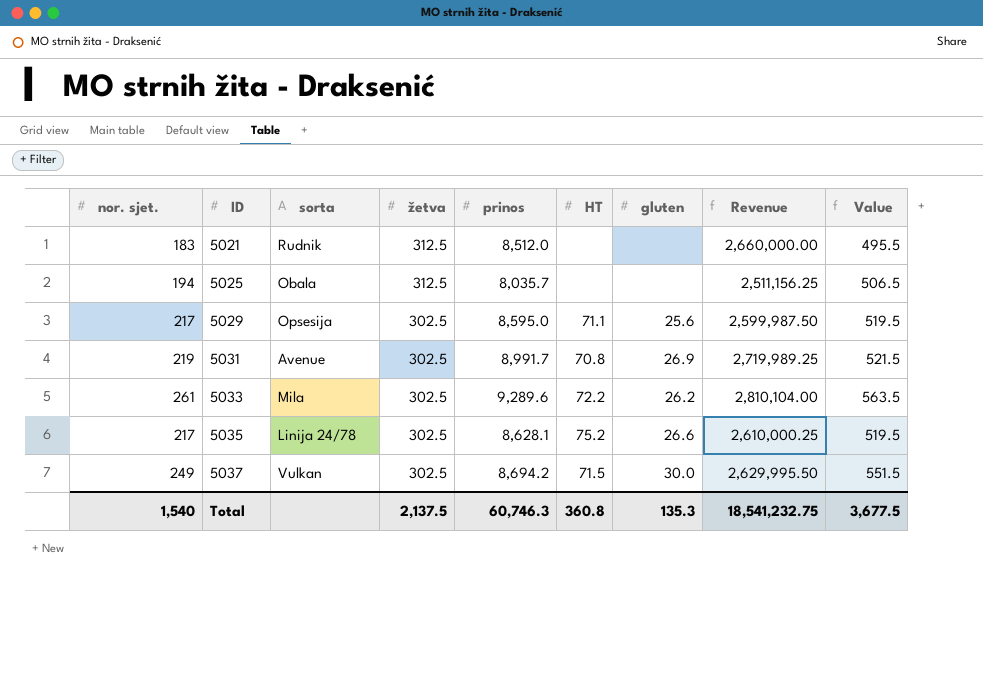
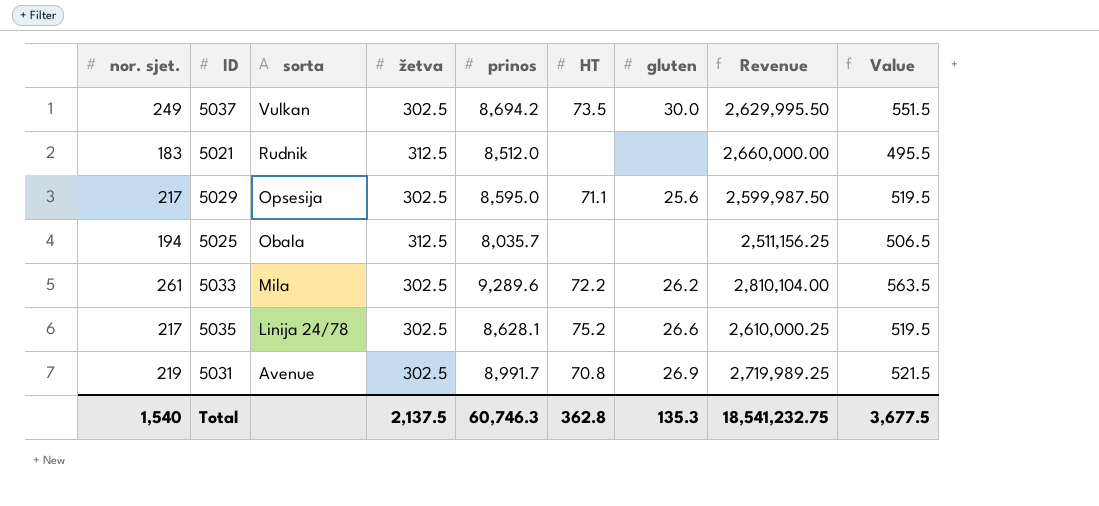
row order: ID ascending -> sorta descending
5037 | HT: 71.5 -> 73.5
Total | HT: 360.8 -> 362.8

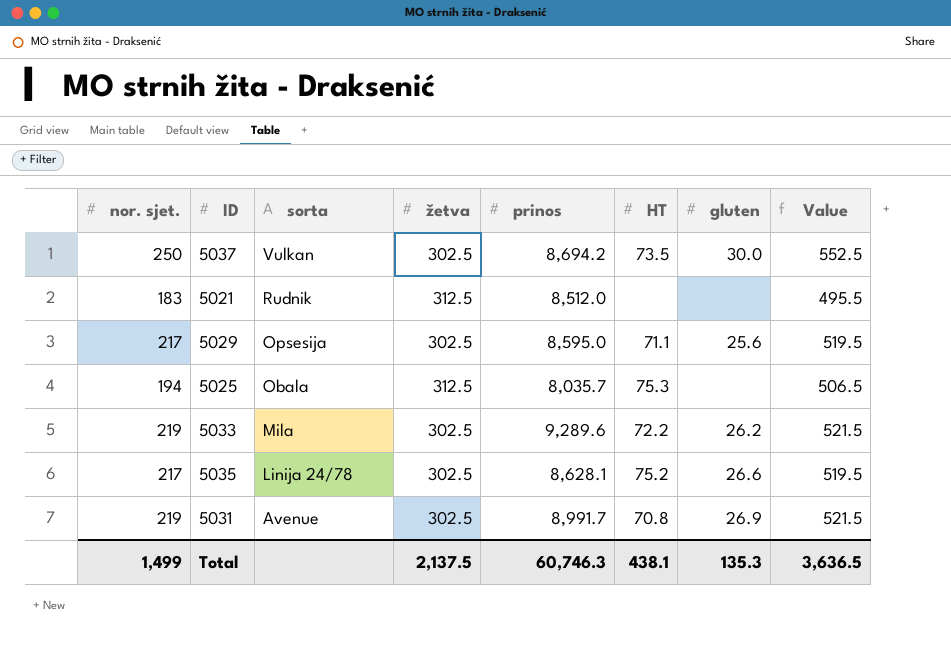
column Revenue | formula: [žetva] * [prinos] -> none
5037 | nor. sjet.: 249 -> 250
5037 | Value: 551.5 -> 552.5
5025 | HT: none -> 75.3
5033 | nor. sjet.: 261 -> 219
5033 | Value: 563.5 -> 521.5
Total | nor. sjet.: 1,540 -> 1,499
Total | HT: 362.8 -> 438.1
Total | Value: 3,677.5 -> 3,636.5

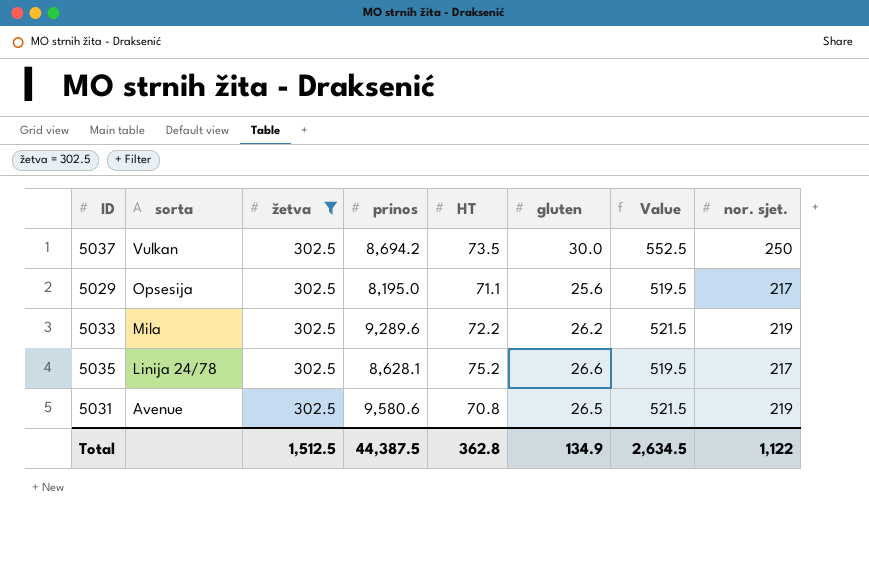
filter: none -> žetva = 302.5
column nor. sjet. | position: 1 -> 8
5029 | prinos: 8,595.0 -> 8,195.0
5031 | prinos: 8,991.7 -> 9,580.6
5031 | gluten: 26.9 -> 26.5
Total | žetva: 2,137.5 -> 1,512.5
Total | prinos: 60,746.3 -> 44,387.5
Total | HT: 438.1 -> 362.8
Total | gluten: 135.3 -> 134.9
Total | Value: 3,636.5 -> 2,634.5
Total | nor. sjet.: 1,499 -> 1,122

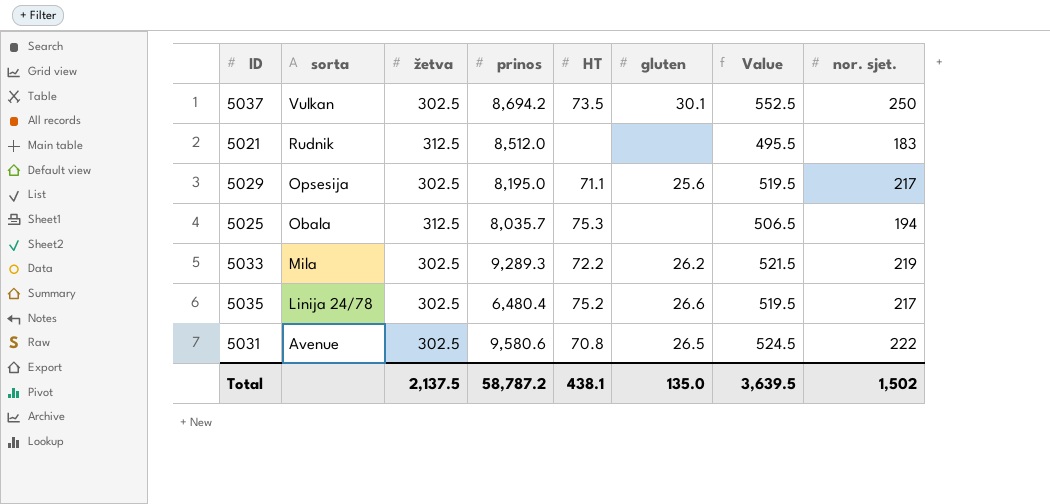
filter: žetva = 302.5 -> none
5037 | gluten: 30.0 -> 30.1
5033 | prinos: 9,289.6 -> 9,289.3
5035 | prinos: 8,628.1 -> 6,480.4
5031 | Value: 521.5 -> 524.5
5031 | nor. sjet.: 219 -> 222
Total | žetva: 1,512.5 -> 2,137.5
Total | prinos: 44,387.5 -> 58,787.2
Total | HT: 362.8 -> 438.1
Total | gluten: 134.9 -> 135.0
Total | Value: 2,634.5 -> 3,639.5
Total | nor. sjet.: 1,122 -> 1,502

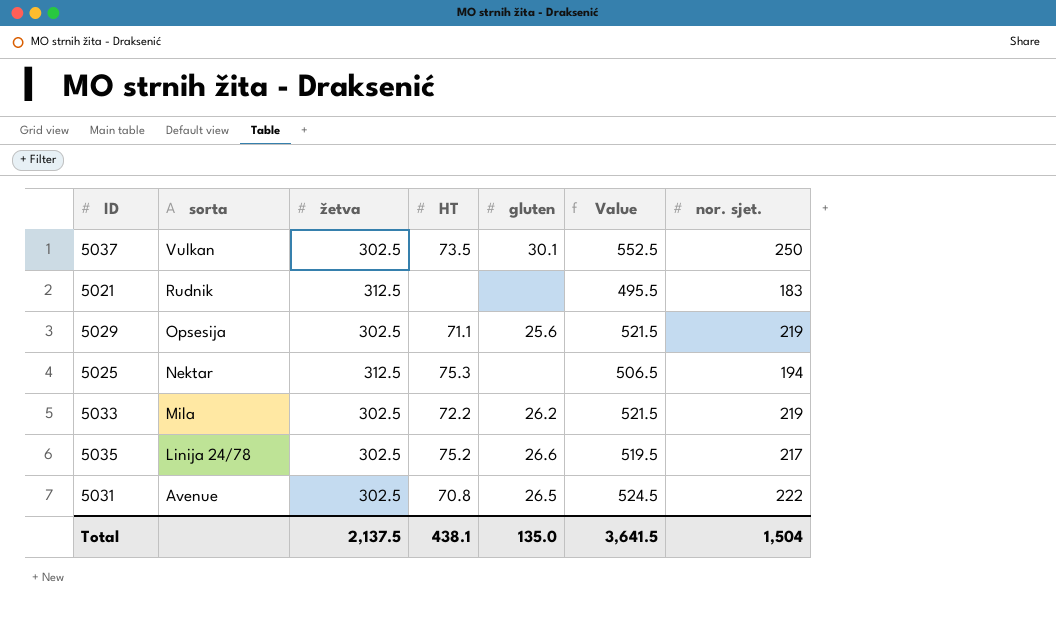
column prinos | position: 4 -> none
5029 | Value: 519.5 -> 521.5
5029 | nor. sjet.: 217 -> 219
5025 | sorta: Obala -> Nektar
Total | Value: 3,639.5 -> 3,641.5
Total | nor. sjet.: 1,502 -> 1,504

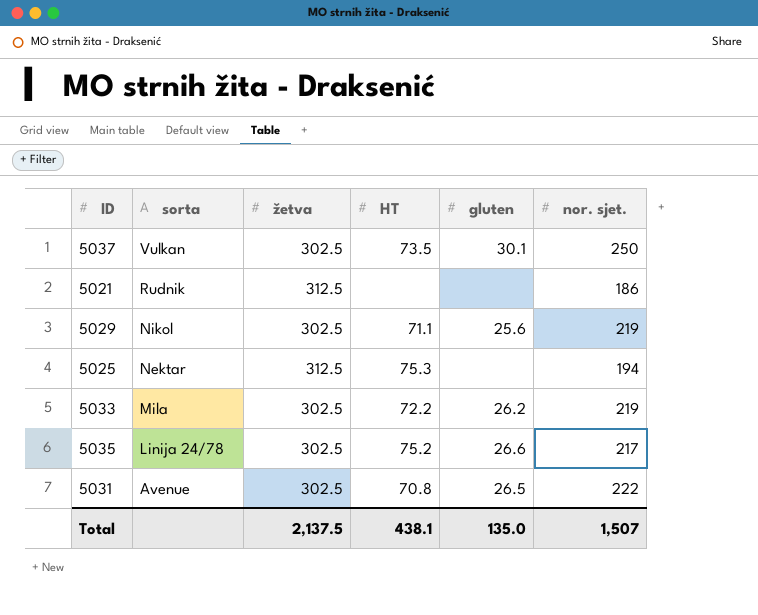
column Value | formula: [žetva] + [nor. sjet.] -> none
5021 | nor. sjet.: 183 -> 186
5029 | sorta: Opsesija -> Nikol
Total | nor. sjet.: 1,504 -> 1,507

